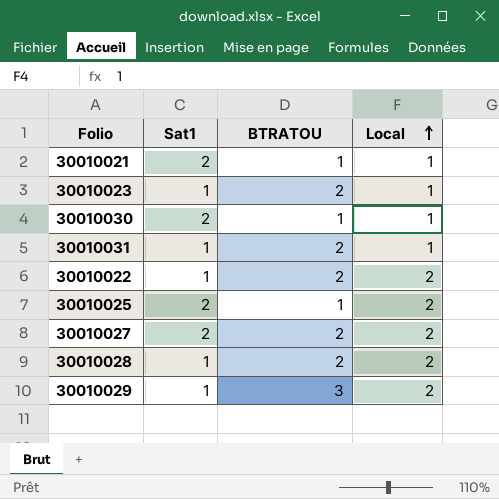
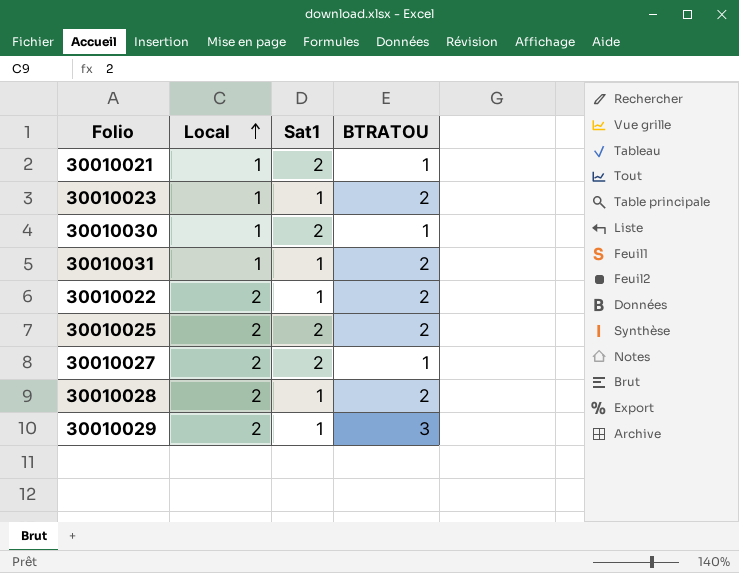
column Local | position: 4 -> 2
30010025 | BTRATOU: 1 -> 2
30010027 | BTRATOU: 2 -> 1

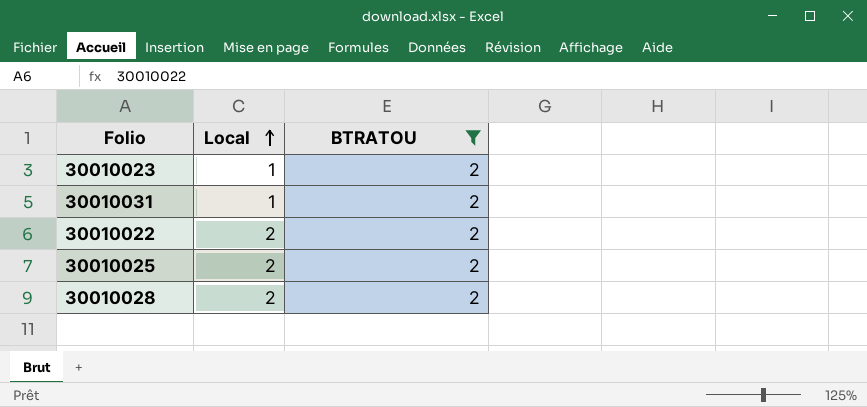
filter: none -> BTRATOU = 2
column Sat1 | position: 3 -> none

